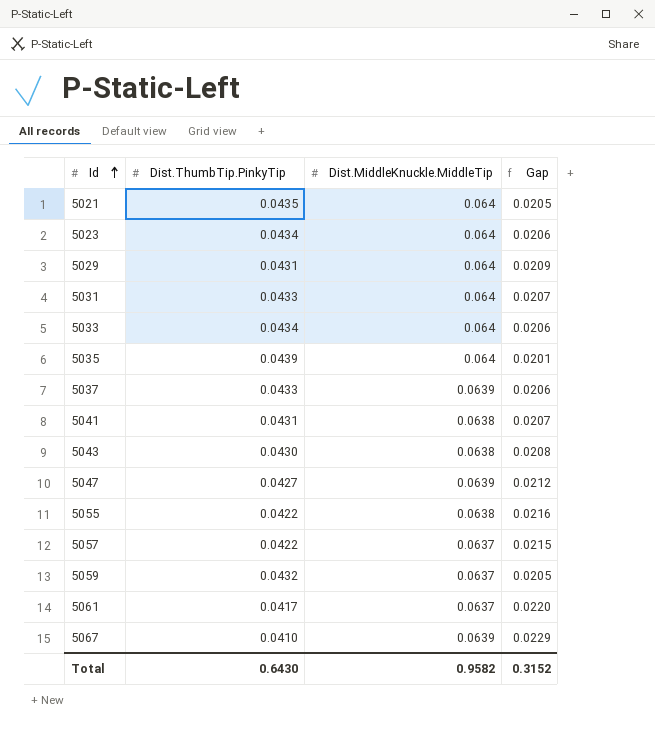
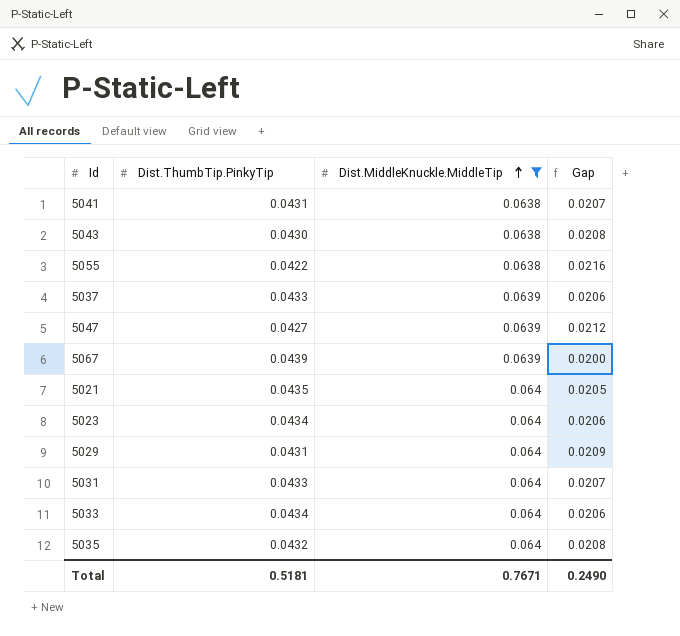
filter: none -> Dist.MiddleKnuckle.MiddleTip != 0.0637
row order: Id ascending -> Dist.MiddleKnuckle.MiddleTip ascending
5067 | Dist.ThumbTip.PinkyTip: 0.0410 -> 0.0439
5067 | Gap: 0.0229 -> 0.0200
5035 | Dist.ThumbTip.PinkyTip: 0.0439 -> 0.0432
5035 | Gap: 0.0201 -> 0.0208
Total | Dist.ThumbTip.PinkyTip: 0.6430 -> 0.5181
Total | Dist.MiddleKnuckle.MiddleTip: 0.9582 -> 0.7671
Total | Gap: 0.3152 -> 0.2490

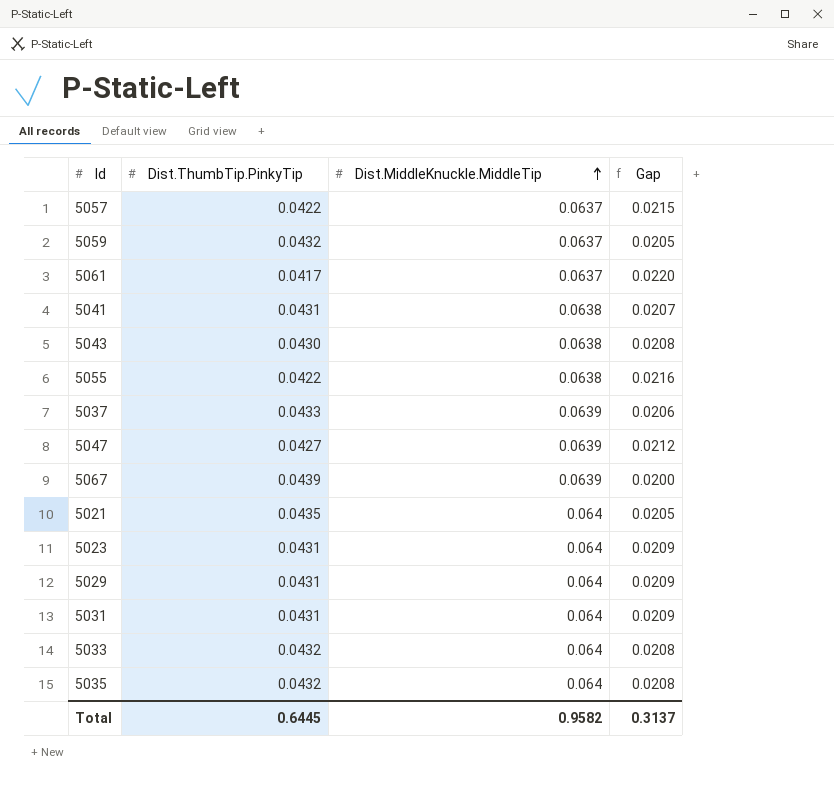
filter: Dist.MiddleKnuckle.MiddleTip != 0.0637 -> none
5023 | Dist.ThumbTip.PinkyTip: 0.0434 -> 0.0431
5023 | Gap: 0.0206 -> 0.0209
5031 | Dist.ThumbTip.PinkyTip: 0.0433 -> 0.0431
5031 | Gap: 0.0207 -> 0.0209
5033 | Dist.ThumbTip.PinkyTip: 0.0434 -> 0.0432
5033 | Gap: 0.0206 -> 0.0208
Total | Dist.ThumbTip.PinkyTip: 0.5181 -> 0.6445
Total | Dist.MiddleKnuckle.MiddleTip: 0.7671 -> 0.9582
Total | Gap: 0.2490 -> 0.3137

